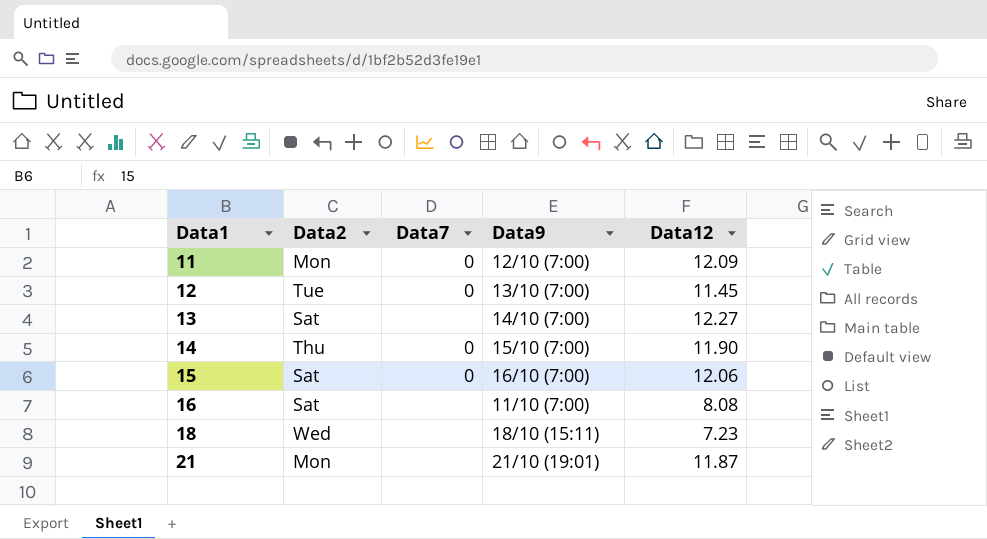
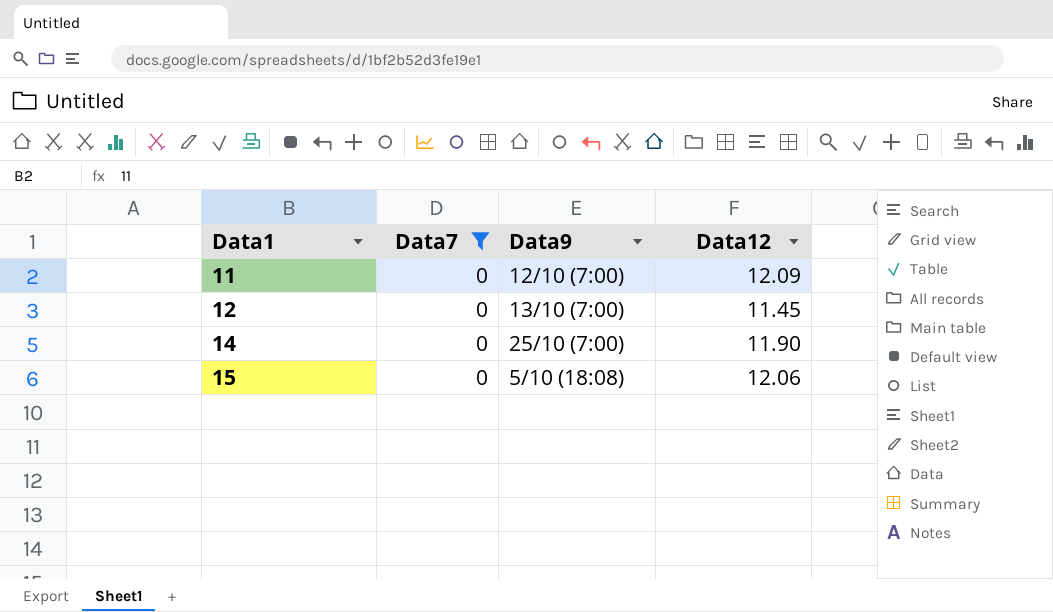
filter: none -> Data7 = 0
column Data2 | position: 2 -> none
14 | Data9: 15/10 (7:00) -> 25/10 (7:00)
15 | Data9: 16/10 (7:00) -> 5/10 (18:08)

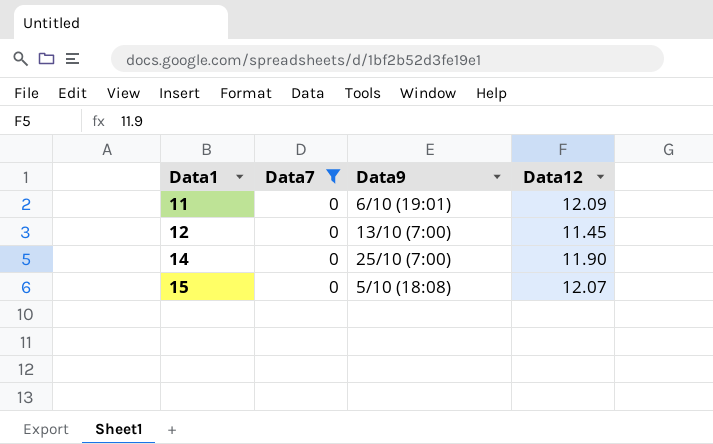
11 | Data9: 12/10 (7:00) -> 6/10 (19:01)
15 | Data12: 12.06 -> 12.07

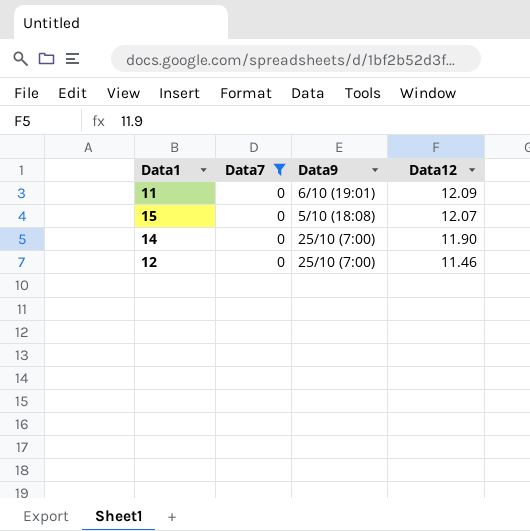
row order: Data1 ascending -> Data12 descending
12 | Data9: 13/10 (7:00) -> 25/10 (7:00)
12 | Data12: 11.45 -> 11.46

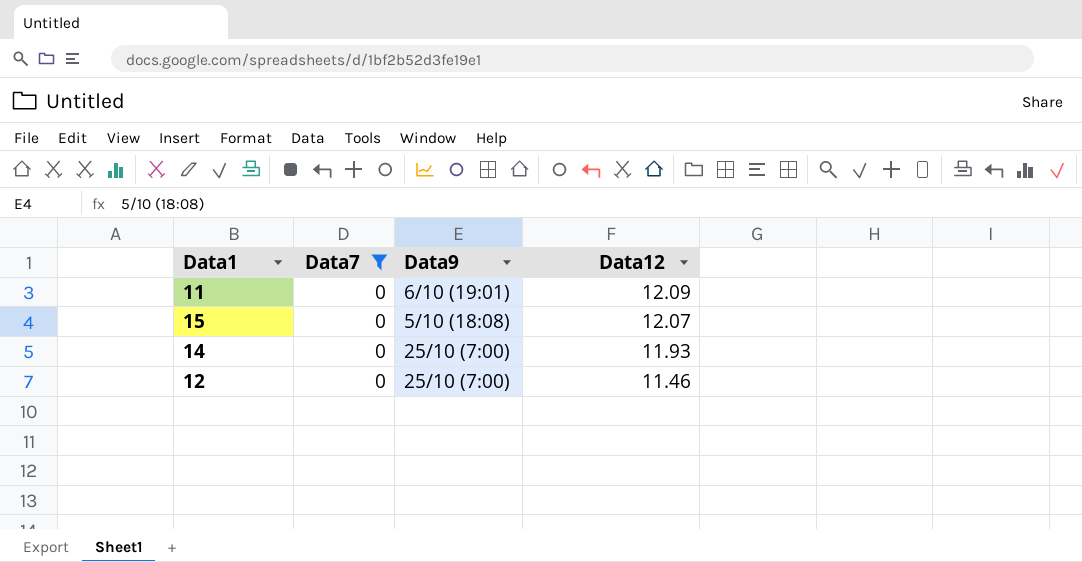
14 | Data12: 11.90 -> 11.93

